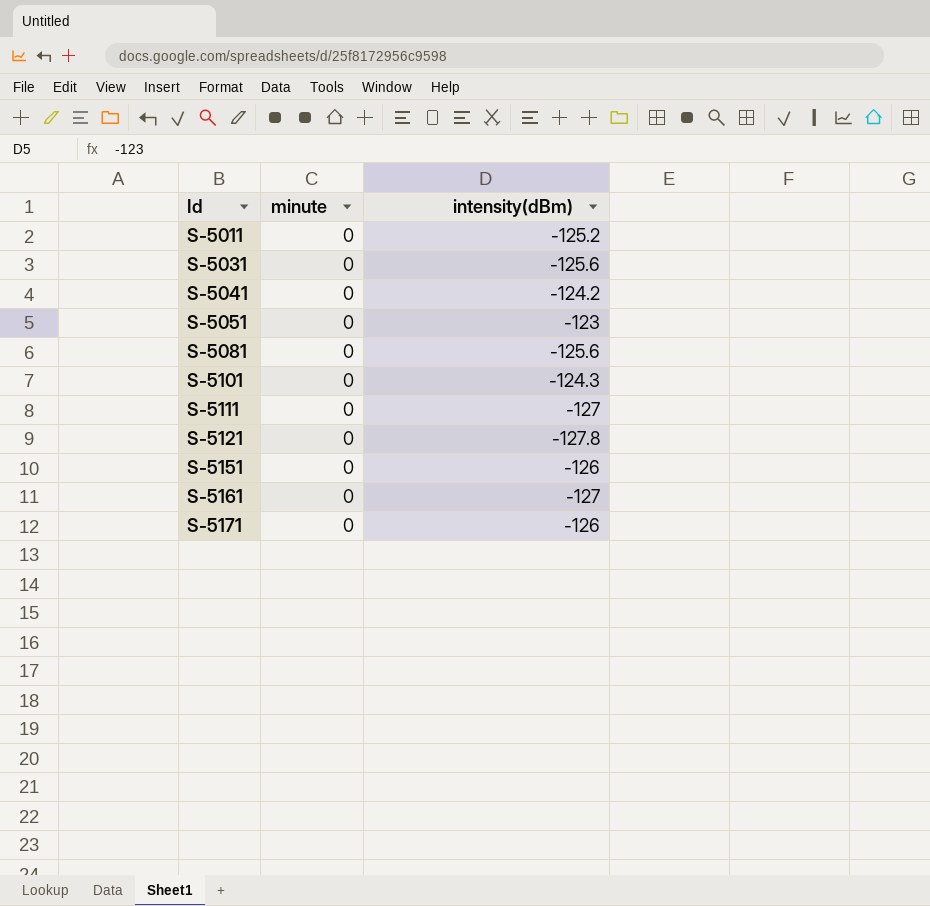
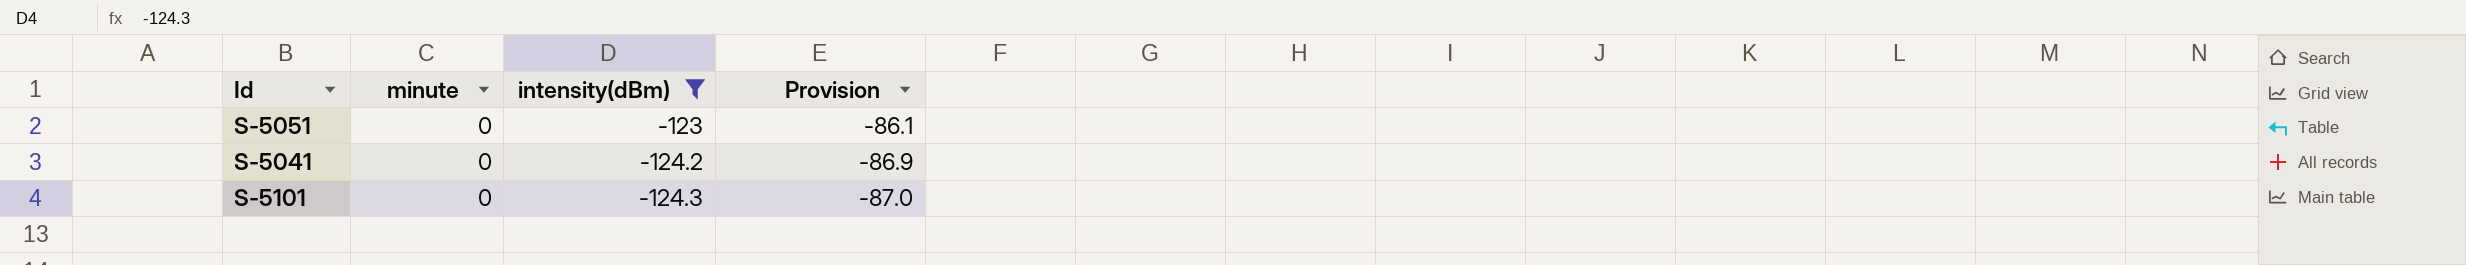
filter: none -> intensity(dBm) >= -124.3
row order: Id ascending -> intensity(dBm) descending
column Provision | formula: none -> [intensity(dBm)] * 0.7

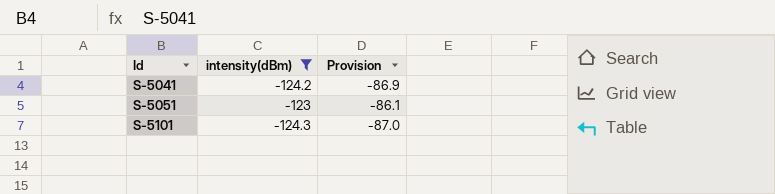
row order: intensity(dBm) descending -> Id ascending
column minute | position: 2 -> none

